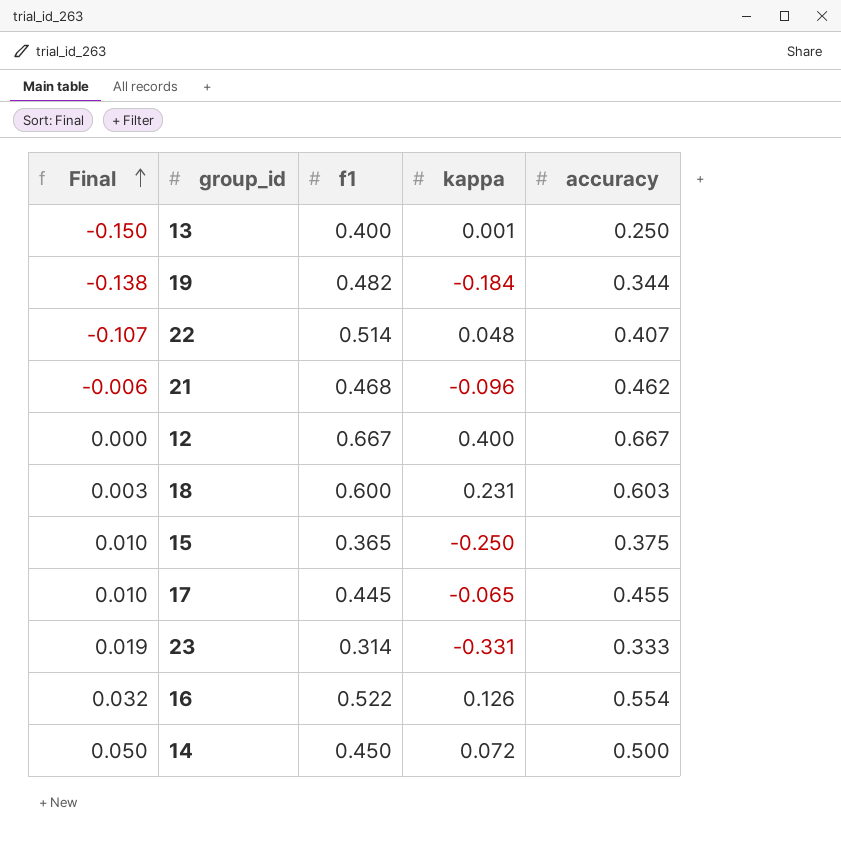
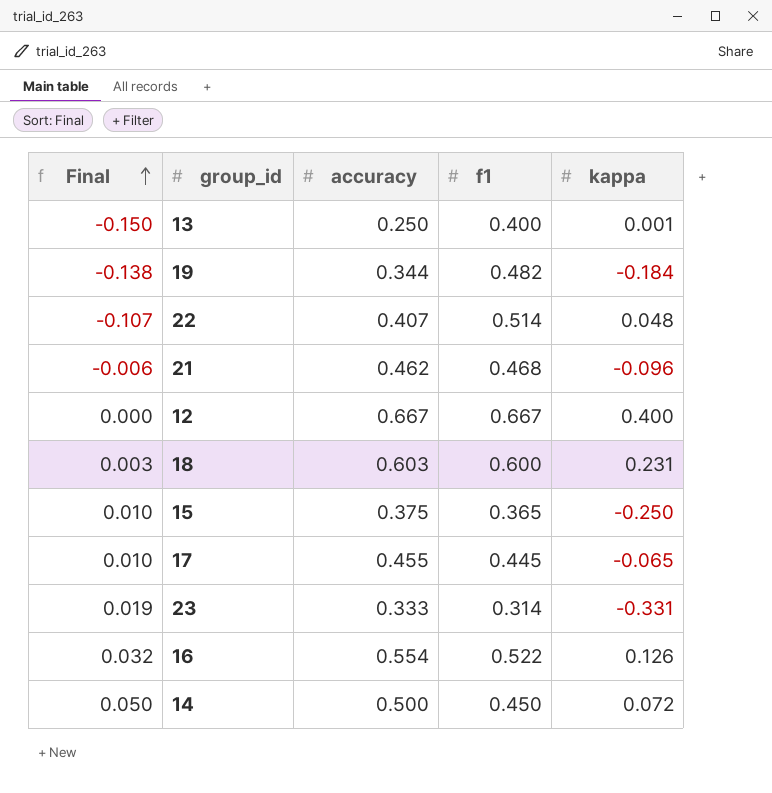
column accuracy | position: 5 -> 3

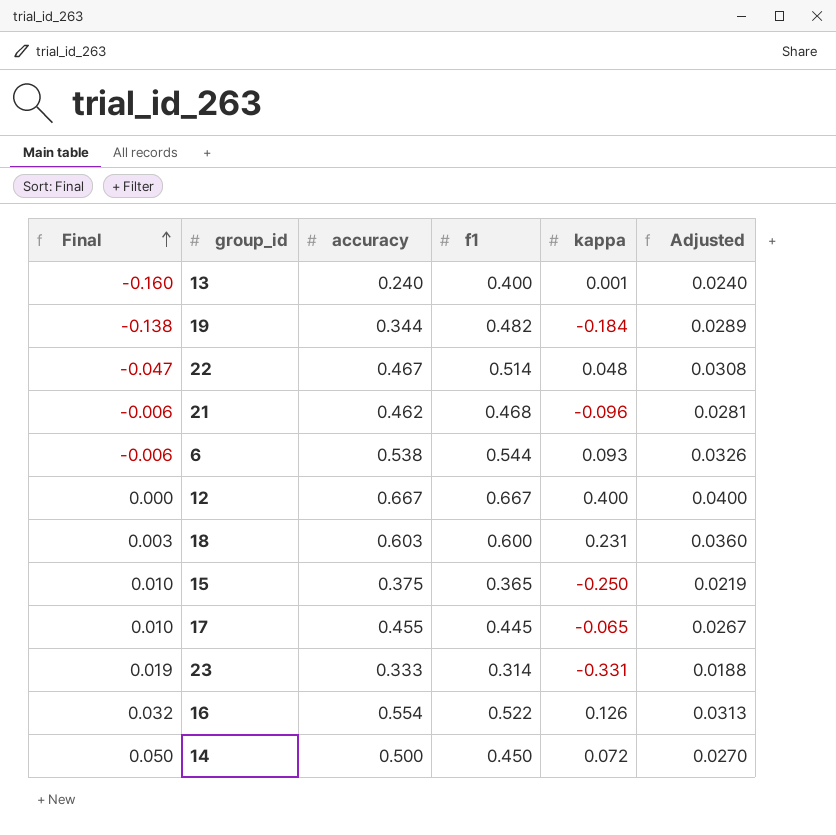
column Adjusted | formula: none -> [f1] * 0.06
13 | Final: -0.150 -> -0.160
13 | accuracy: 0.250 -> 0.240
22 | Final: -0.107 -> -0.047
22 | accuracy: 0.407 -> 0.467
row 6: none -> -0.006 | 0.538 | 0.544 | 0.093 | 0.0326

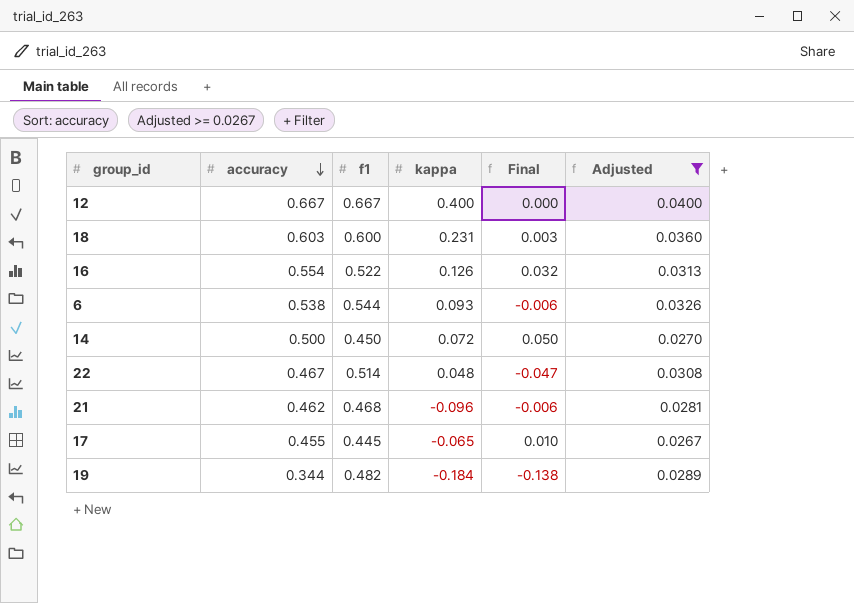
filter: none -> Adjusted >= 0.0267
row order: Final ascending -> accuracy descending
column Final | position: 1 -> 5

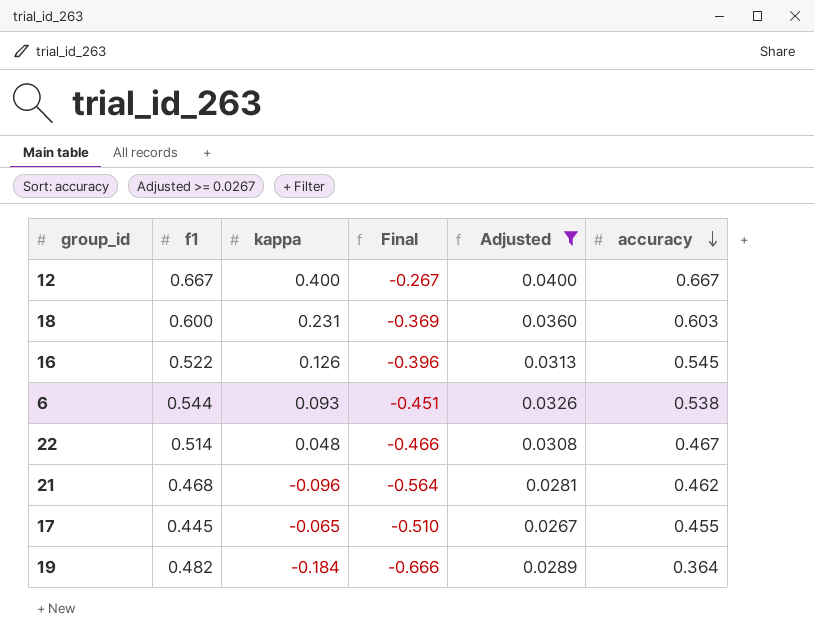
column Final | formula: [accuracy] - [f1] -> [kappa] - [f1]
column accuracy | position: 2 -> 6
row 14: 0.500 | 0.450 | 0.072 | 0.050 | 0.0270 -> none
16 | accuracy: 0.554 -> 0.545
19 | accuracy: 0.344 -> 0.364

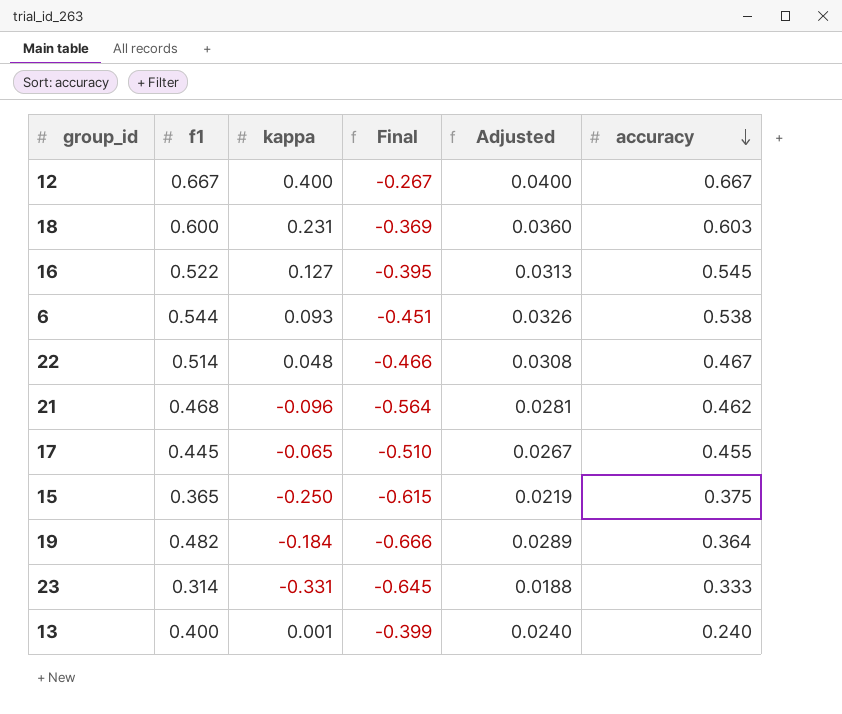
filter: Adjusted >= 0.0267 -> none
16 | kappa: 0.126 -> 0.127
16 | Final: -0.396 -> -0.395

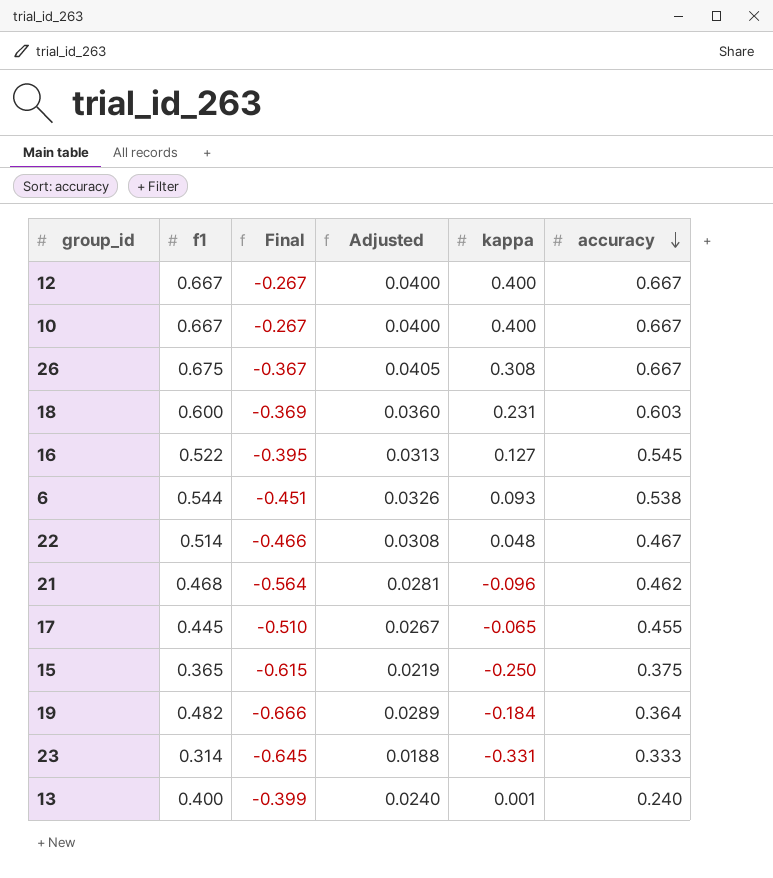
column kappa | position: 3 -> 5
row 10: none -> 0.667 | -0.267 | 0.0400 | 0.400 | 0.667
row 26: none -> 0.675 | -0.367 | 0.0405 | 0.308 | 0.667

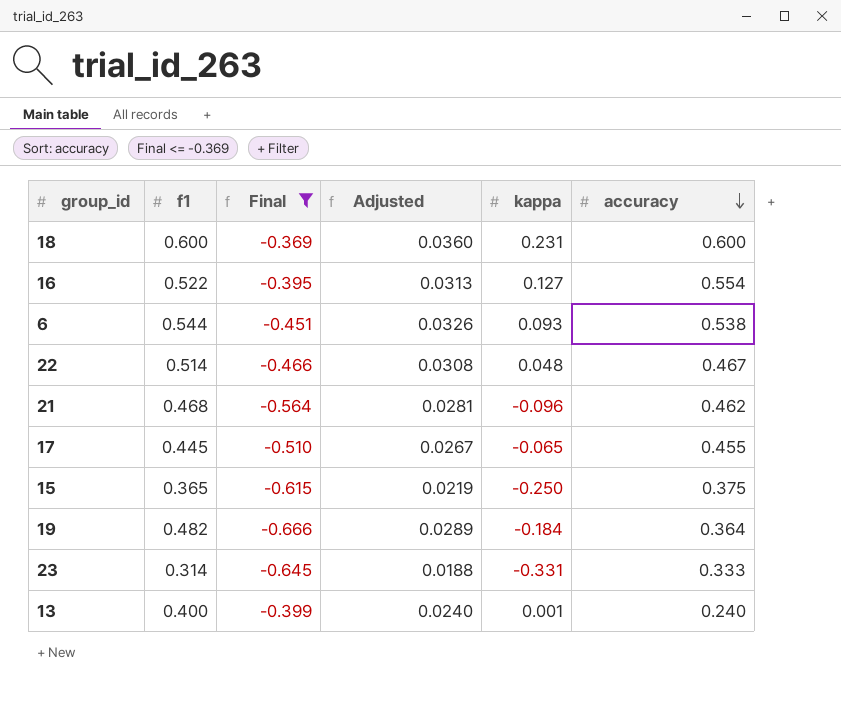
filter: none -> Final <= -0.369
18 | accuracy: 0.603 -> 0.600
16 | accuracy: 0.545 -> 0.554

